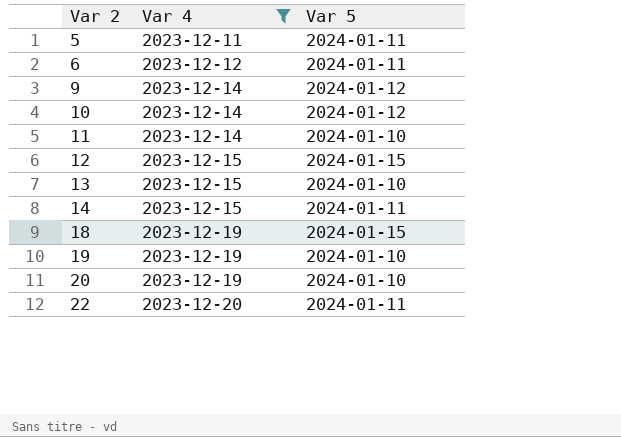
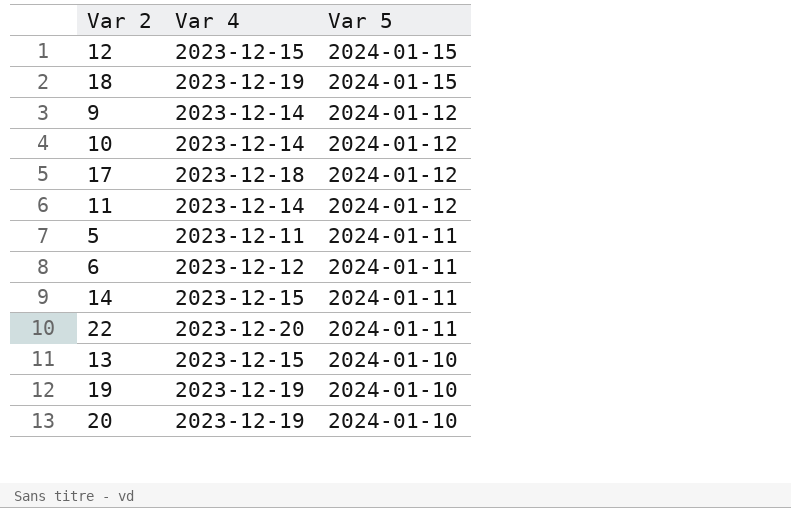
filter: Var 4 != 2023-12-18 -> none
row order: Var 2 ascending -> Var 5 descending
11 | Var 5: 2024-01-10 -> 2024-01-12

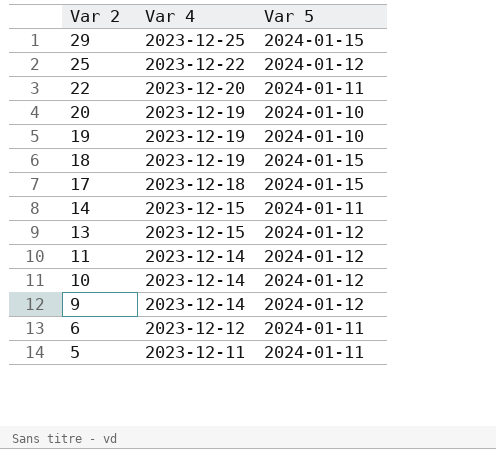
row order: Var 5 descending -> Var 2 descending
row 12: 2023-12-15 | 2024-01-15 -> none
row 29: none -> 2023-12-25 | 2024-01-15
row 25: none -> 2023-12-22 | 2024-01-12
17 | Var 5: 2024-01-12 -> 2024-01-15
13 | Var 5: 2024-01-10 -> 2024-01-12

